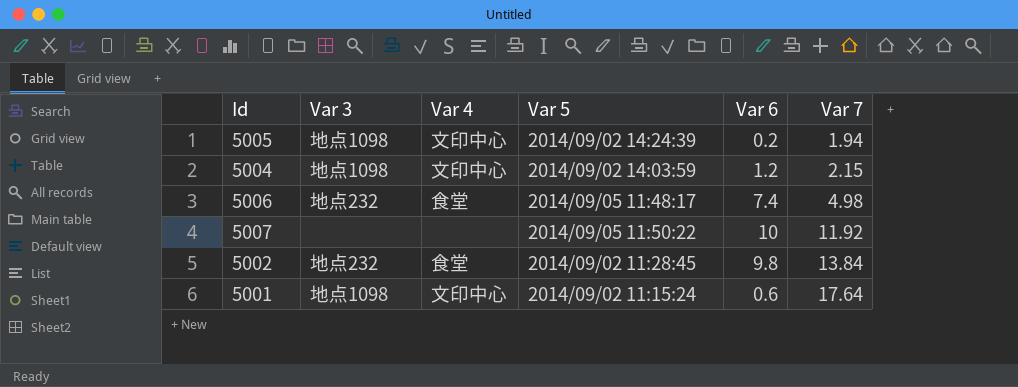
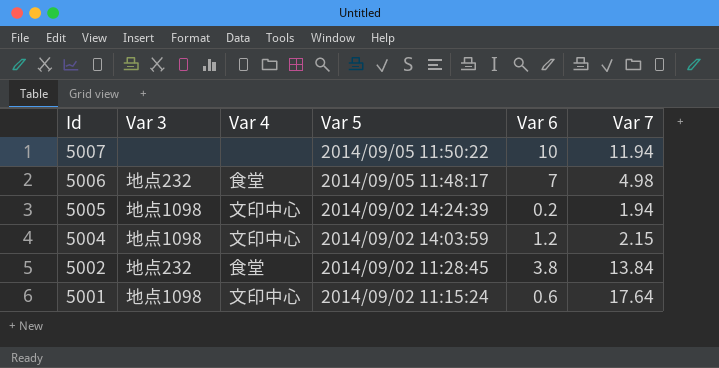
row order: Var 7 ascending -> Id descending
5007 | Var 7: 11.92 -> 11.94
5006 | Var 6: 7.4 -> 7
5002 | Var 6: 9.8 -> 3.8

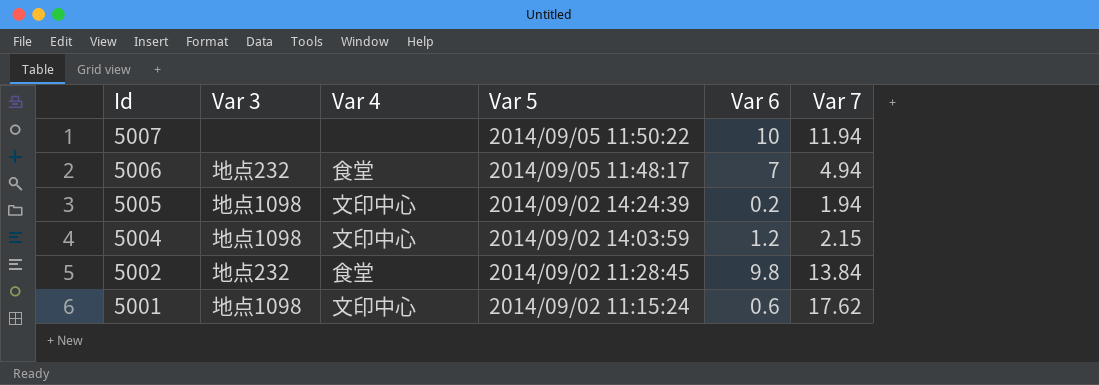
5006 | Var 7: 4.98 -> 4.94
5002 | Var 6: 3.8 -> 9.8
5001 | Var 7: 17.64 -> 17.62

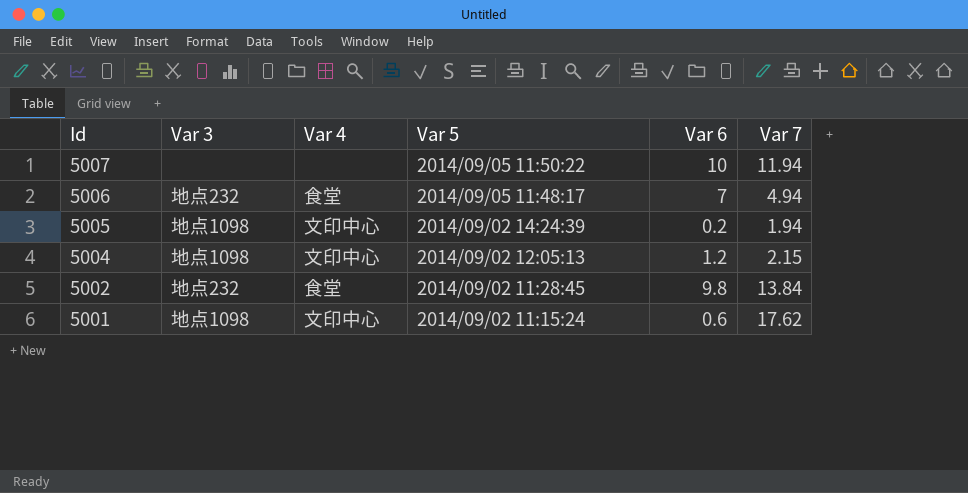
5004 | Var 5: 2014/09/02 14:03:59 -> 2014/09/02 12:05:13

